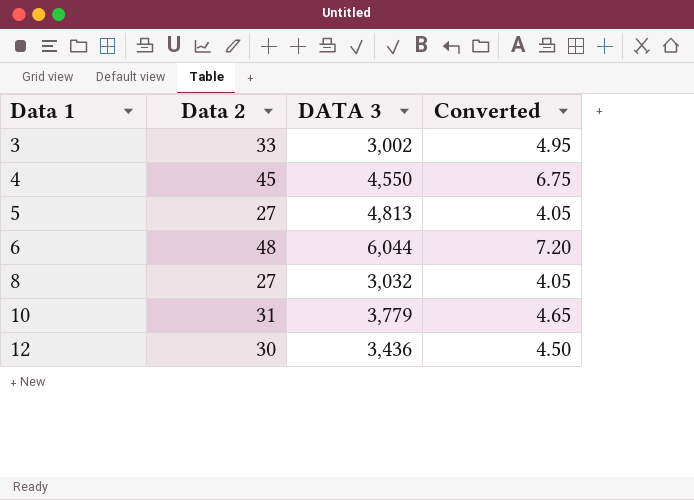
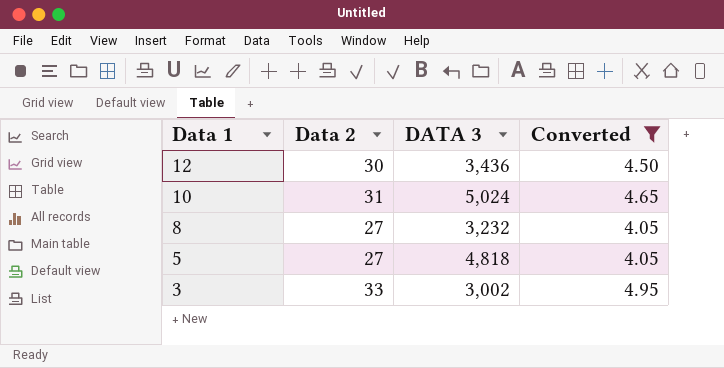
filter: none -> Converted <= 4.95
row order: Data 1 ascending -> Data 1 descending
10 | DATA 3: 3,779 -> 5,024
8 | DATA 3: 3,032 -> 3,232
5 | DATA 3: 4,813 -> 4,818

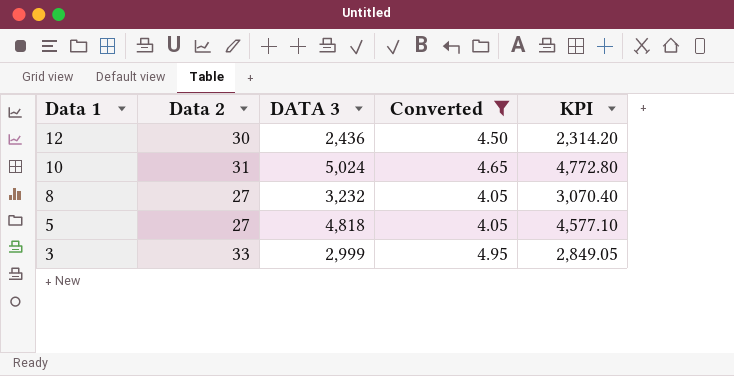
column KPI | formula: none -> [DATA 3] * 0.95
12 | DATA 3: 3,436 -> 2,436
3 | DATA 3: 3,002 -> 2,999

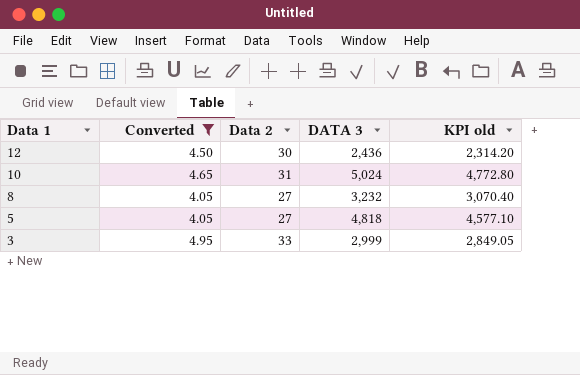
column Converted | position: 4 -> 2
column name: KPI -> KPI old

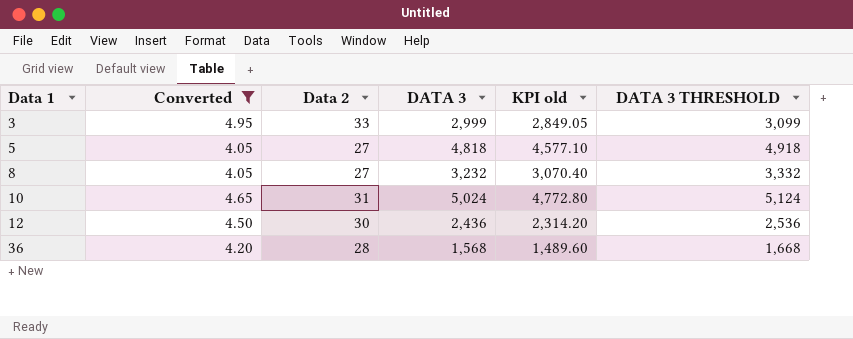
row order: Data 1 descending -> Data 1 ascending
column DATA 3 THRESHOLD | formula: none -> [DATA 3] + 100
row 36: none -> 4.20 | 28 | 1,568 | 1,489.60 | 1,668

